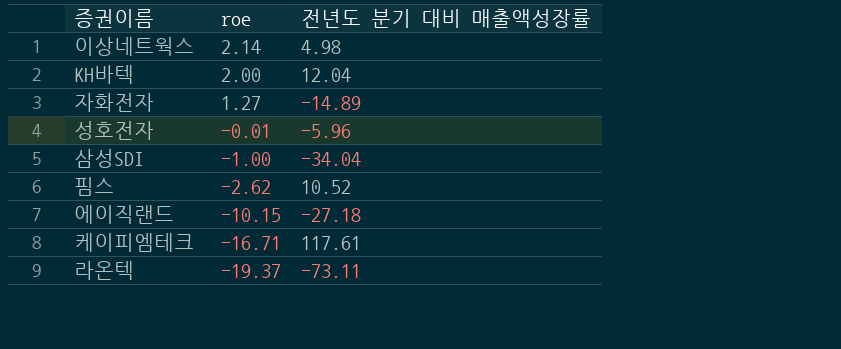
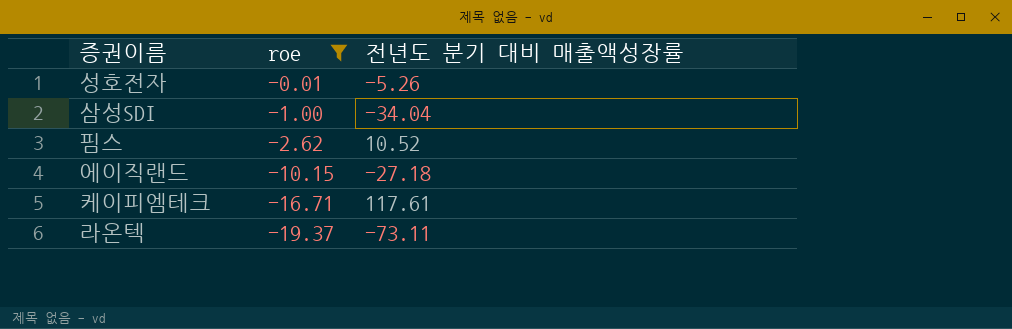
filter: none -> roe <= -0.01
성호전자 | 전년도 분기 대비 매출액성장률: -5.96 -> -5.26

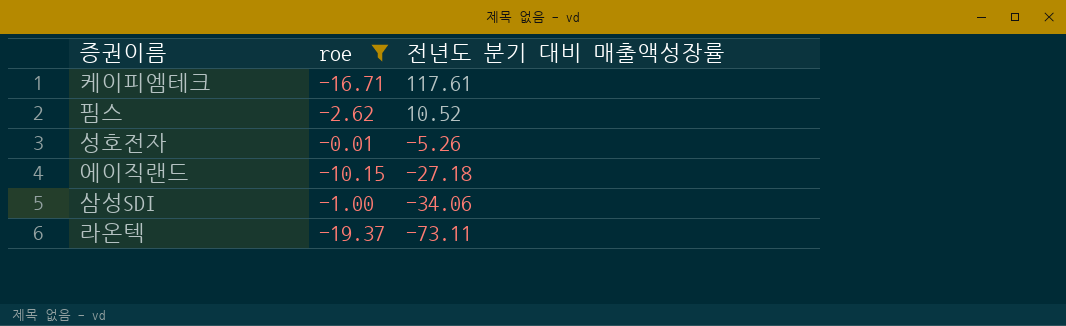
row order: roe descending -> 전년도 분기 대비 매출액성장률 descending
삼성SDI | 전년도 분기 대비 매출액성장률: -34.04 -> -34.06

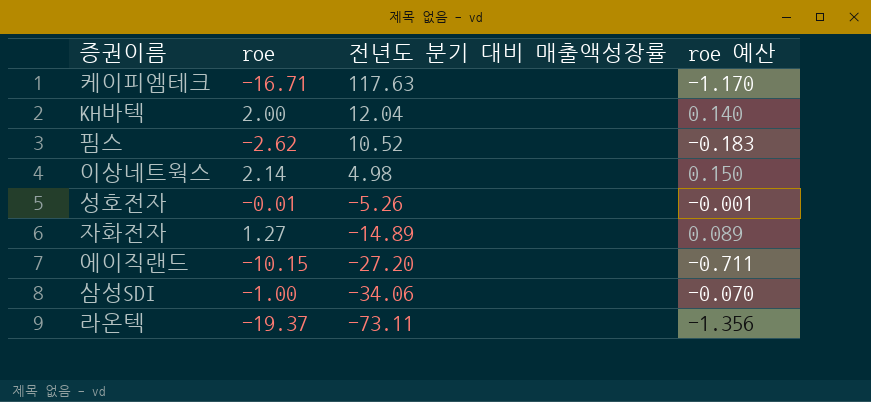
filter: roe <= -0.01 -> none
column roe 예산 | formula: none -> [roe] * 0.07
케이피엠테크 | 전년도 분기 대비 매출액성장률: 117.61 -> 117.63
에이직랜드 | 전년도 분기 대비 매출액성장률: -27.18 -> -27.20

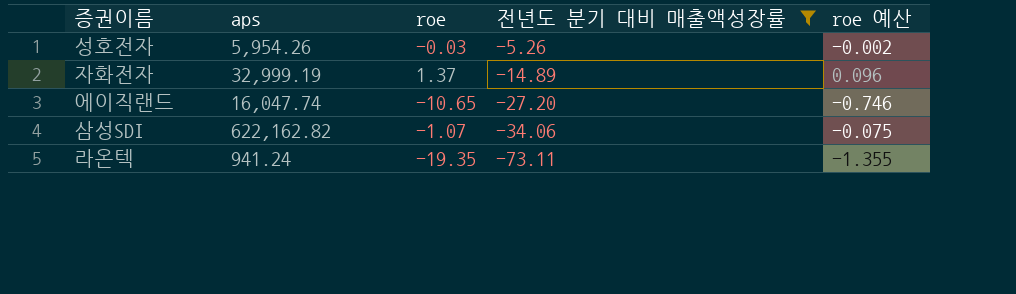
filter: none -> 전년도 분기 대비 매출액성장률 <= -5.26
column aps | position: none -> 2
성호전자 | roe: -0.01 -> -0.03
성호전자 | roe 예산: -0.001 -> -0.002
자화전자 | roe: 1.27 -> 1.37
자화전자 | roe 예산: 0.089 -> 0.096
에이직랜드 | roe: -10.15 -> -10.65
에이직랜드 | roe 예산: -0.711 -> -0.746
삼성SDI | roe: -1.00 -> -1.07
삼성SDI | roe 예산: -0.070 -> -0.075
라온텍 | roe: -19.37 -> -19.35
라온텍 | roe 예산: -1.356 -> -1.355

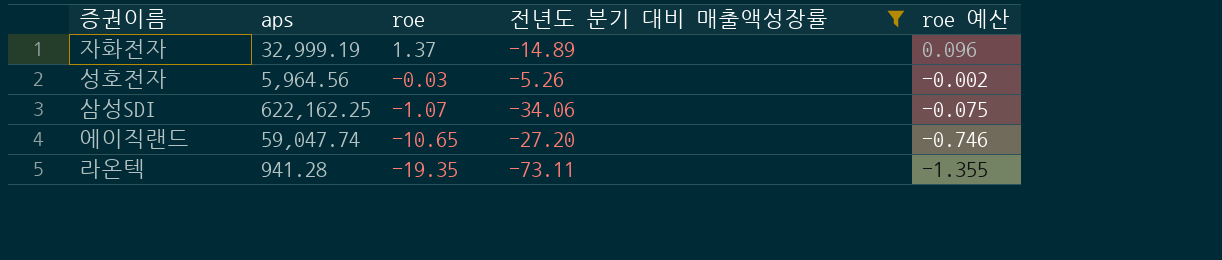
row order: 전년도 분기 대비 매출액성장률 descending -> roe descending
성호전자 | aps: 5,954.26 -> 5,964.56
삼성SDI | aps: 622,162.82 -> 622,162.25
에이직랜드 | aps: 16,047.74 -> 59,047.74
라온텍 | aps: 941.24 -> 941.28

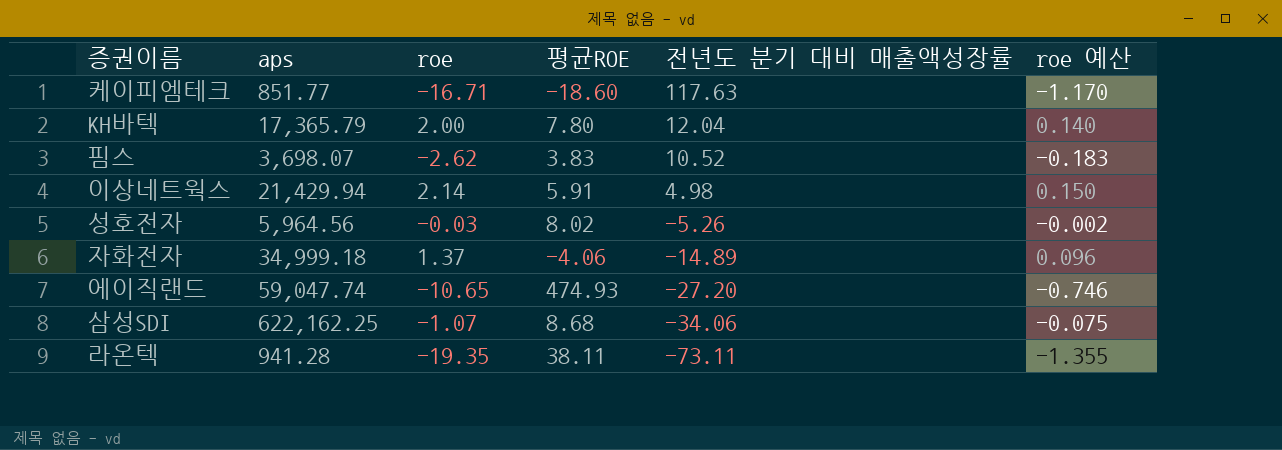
filter: 전년도 분기 대비 매출액성장률 <= -5.26 -> none
row order: roe descending -> 전년도 분기 대비 매출액성장률 descending
column 평균ROE | position: none -> 4
자화전자 | aps: 32,999.19 -> 34,999.18

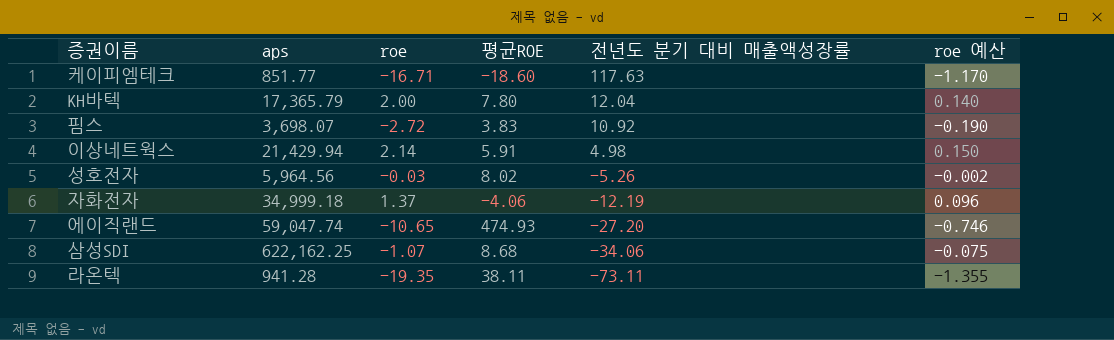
핌스 | roe: -2.62 -> -2.72
핌스 | 전년도 분기 대비 매출액성장률: 10.52 -> 10.92
핌스 | roe 예산: -0.183 -> -0.190
자화전자 | 전년도 분기 대비 매출액성장률: -14.89 -> -12.19

